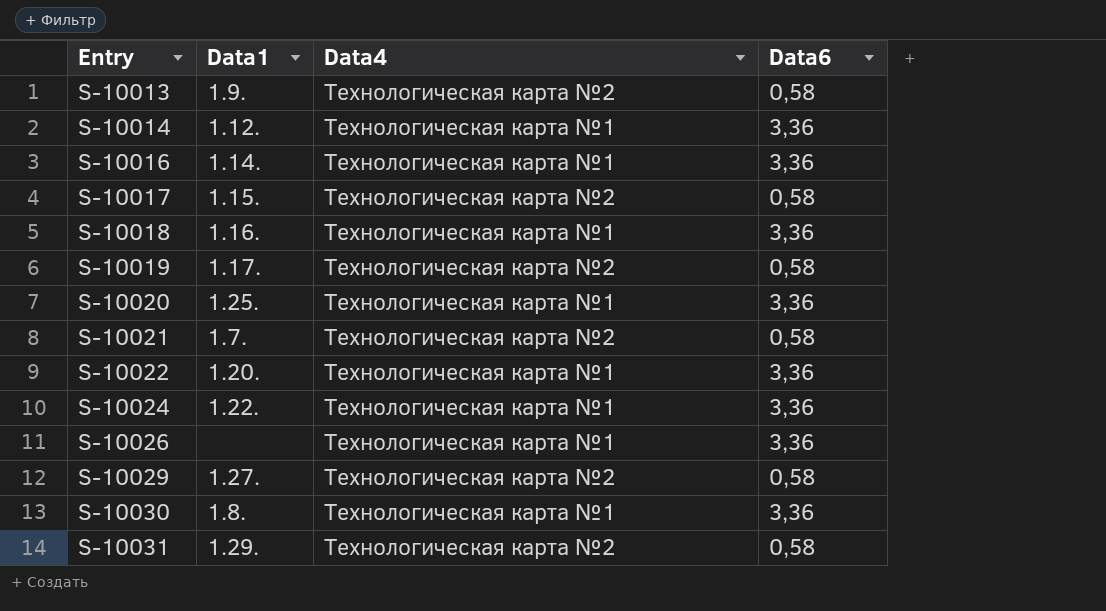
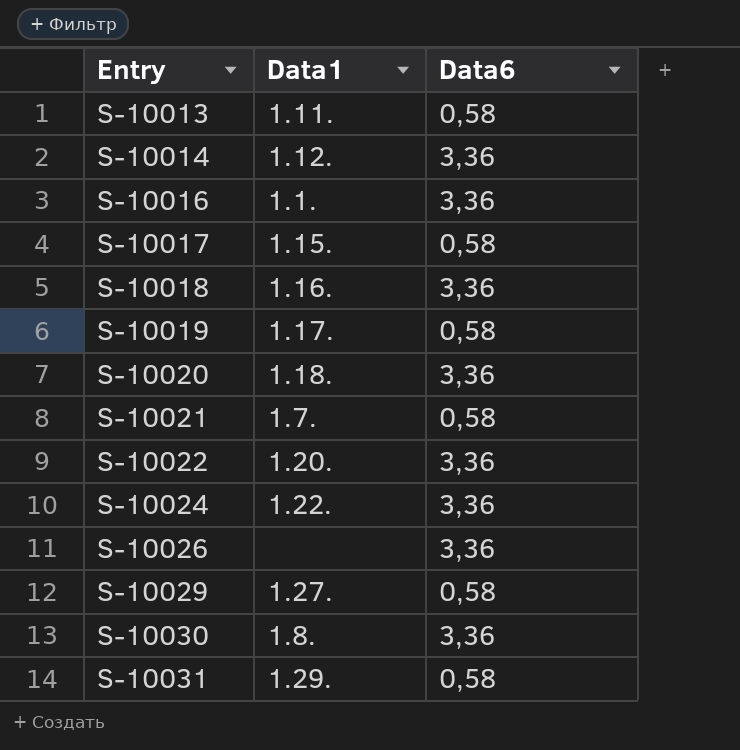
column Data4 | position: 3 -> none
S-10013 | Data1: 1.9. -> 1.11.
S-10016 | Data1: 1.14. -> 1.1.
S-10020 | Data1: 1.25. -> 1.18.

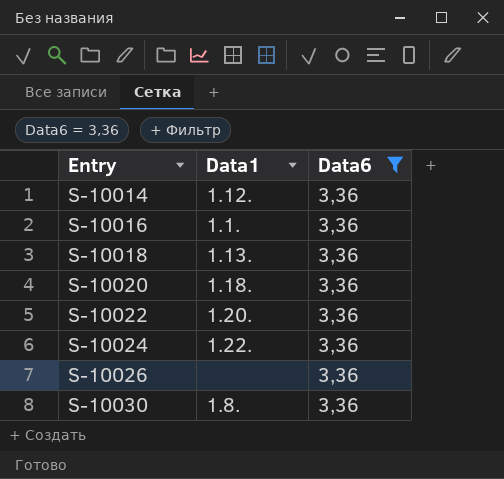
filter: none -> Data6 = 3,36
S-10018 | Data1: 1.16. -> 1.13.

